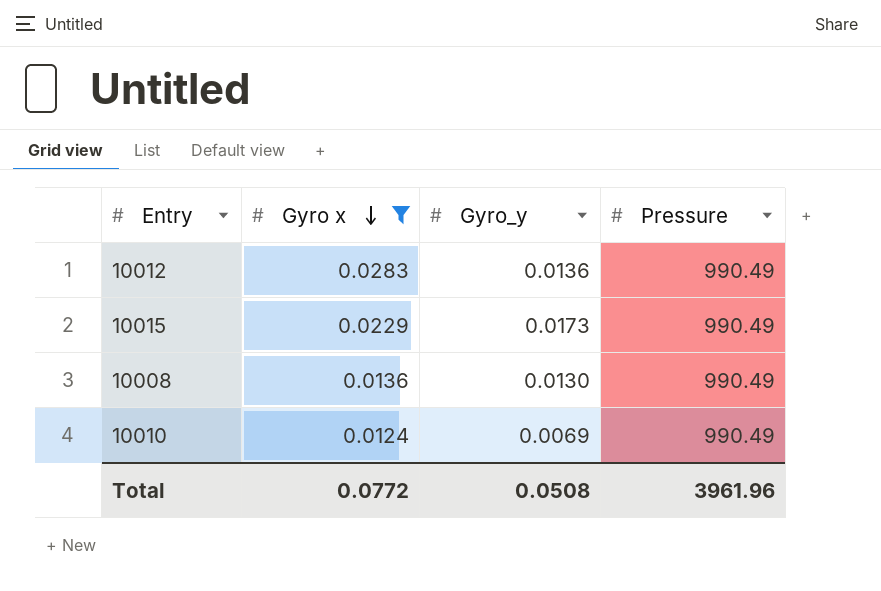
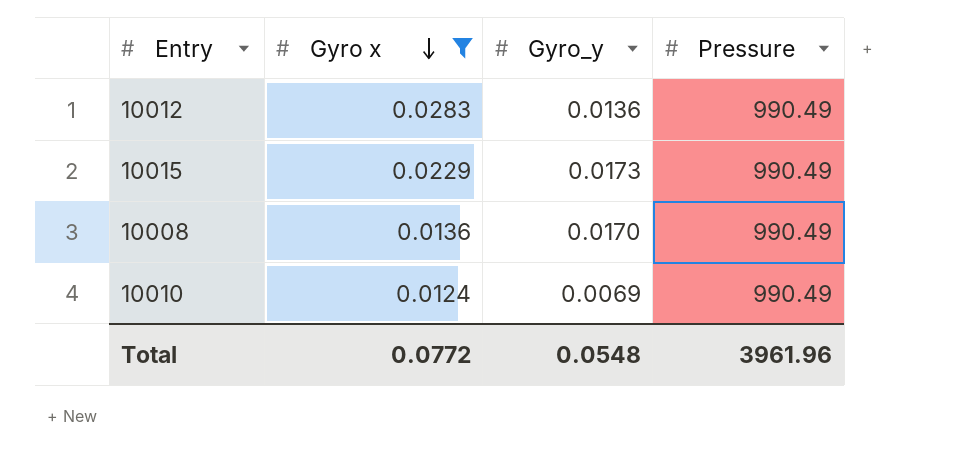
10008 | Gyro_y: 0.0130 -> 0.0170
Total | Gyro_y: 0.0508 -> 0.0548

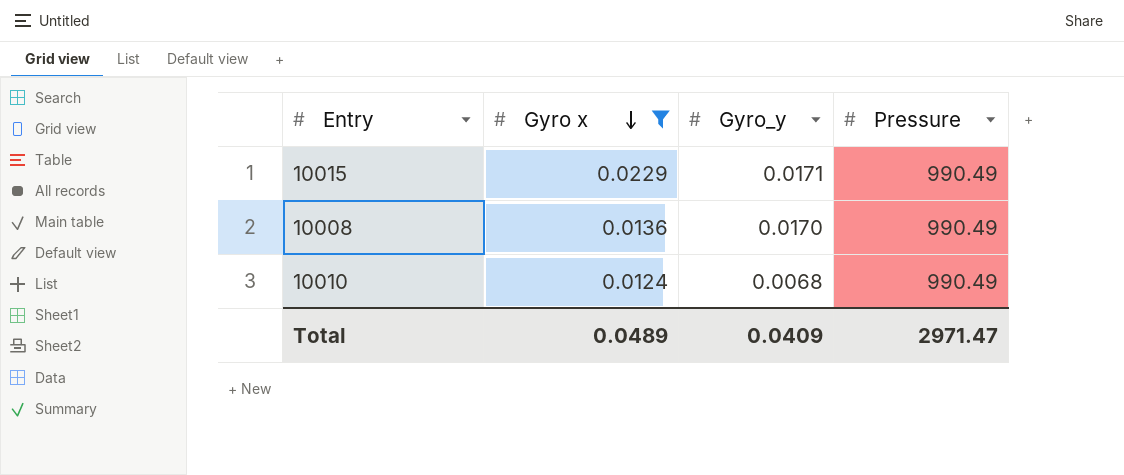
row 10012: 0.0283 | 0.0136 | 990.49 -> none
10015 | Gyro_y: 0.0173 -> 0.0171
10010 | Gyro_y: 0.0069 -> 0.0068
Total | Gyro x: 0.0772 -> 0.0489
Total | Gyro_y: 0.0548 -> 0.0409
Total | Pressure: 3961.96 -> 2971.47

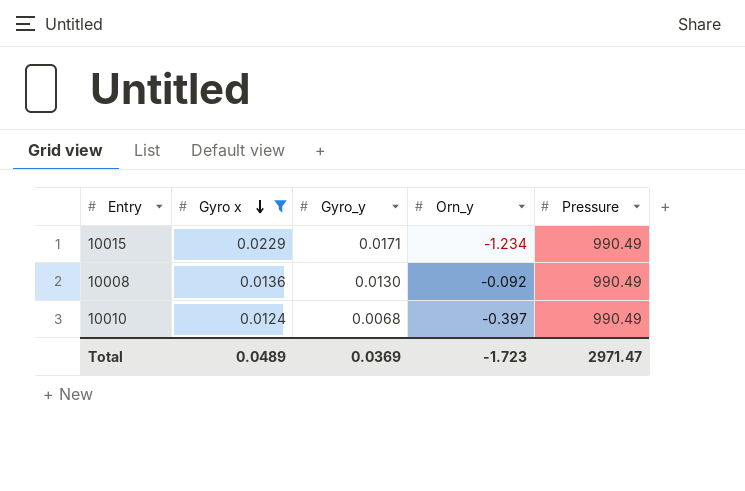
column Orn_y | position: none -> 4
10008 | Gyro_y: 0.0170 -> 0.0130
Total | Gyro_y: 0.0409 -> 0.0369

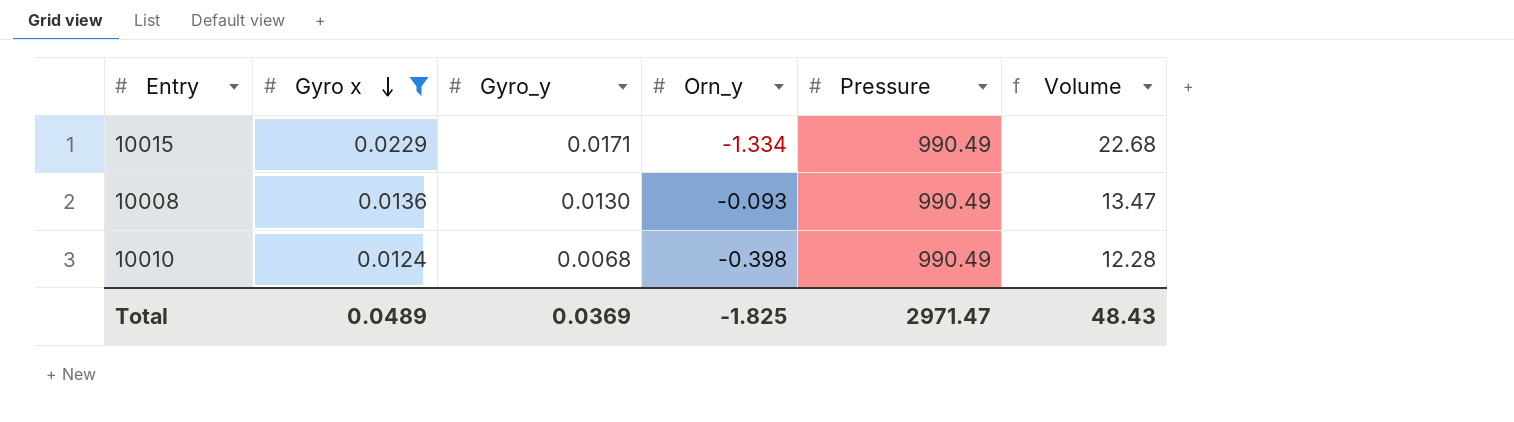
column Volume | formula: none -> [Gyro x] * [Pressure]
10015 | Orn_y: -1.234 -> -1.334
10008 | Orn_y: -0.092 -> -0.093
10010 | Orn_y: -0.397 -> -0.398
Total | Orn_y: -1.723 -> -1.825

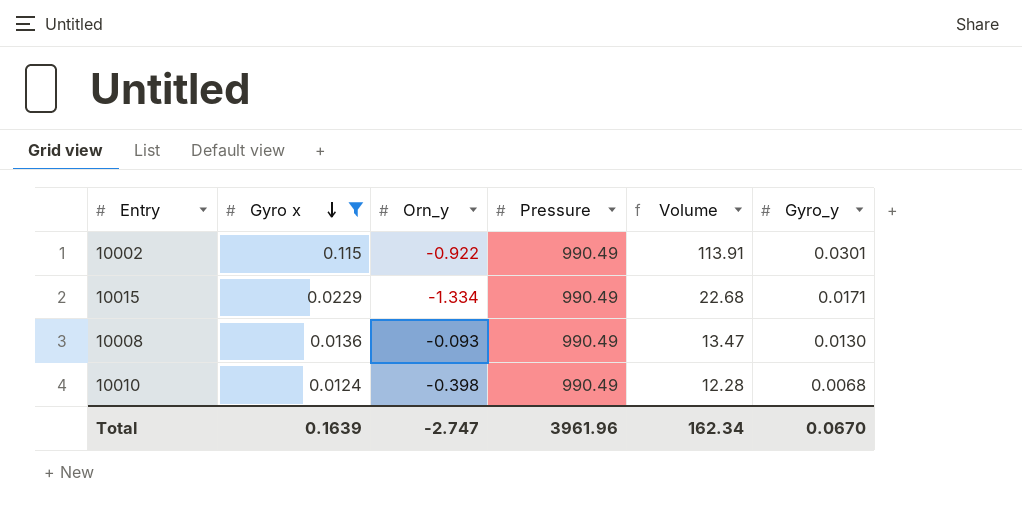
column Gyro_y | position: 3 -> 6
row 10002: none -> 0.115 | -0.922 | 990.49 | 113.91 | 0.0301
Total | Gyro x: 0.0489 -> 0.1639
Total | Orn_y: -1.825 -> -2.747
Total | Pressure: 2971.47 -> 3961.96
Total | Volume: 48.43 -> 162.34
Total | Gyro_y: 0.0369 -> 0.0670

